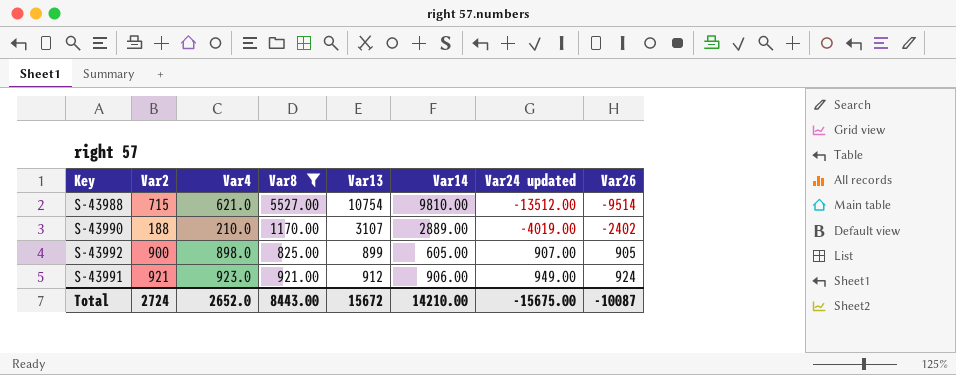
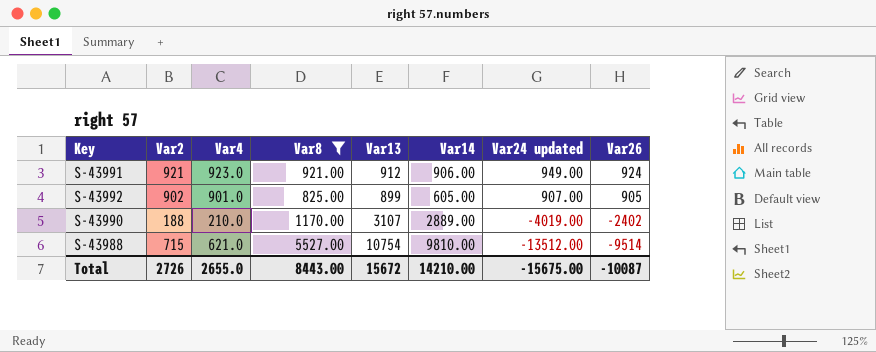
row order: Var24 updated ascending -> Var24 updated descending
S-43992 | Var2: 900 -> 902
S-43992 | Var4: 898.0 -> 901.0
Total | Var2: 2724 -> 2726
Total | Var4: 2652.0 -> 2655.0

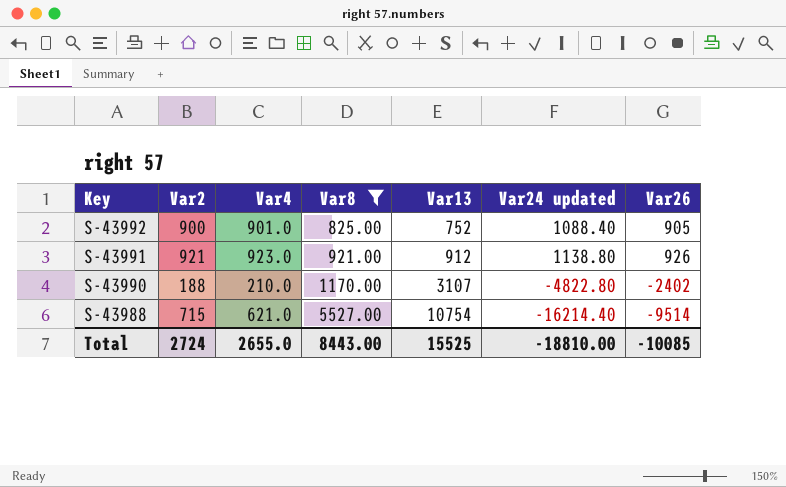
row order: Var24 updated descending -> Key descending
column Var14 | position: 6 -> none
S-43992 | Var2: 902 -> 900
S-43992 | Var13: 899 -> 752
S-43992 | Var24 updated: 907.00 -> 1088.40
S-43991 | Var24 updated: 949.00 -> 1138.80
S-43991 | Var26: 924 -> 926
S-43990 | Var24 updated: -4019.00 -> -4822.80
S-43988 | Var24 updated: -13512.00 -> -16214.40
Total | Var2: 2726 -> 2724
Total | Var13: 15672 -> 15525
Total | Var24 updated: -15675.00 -> -18810.00
Total | Var26: -10087 -> -10085

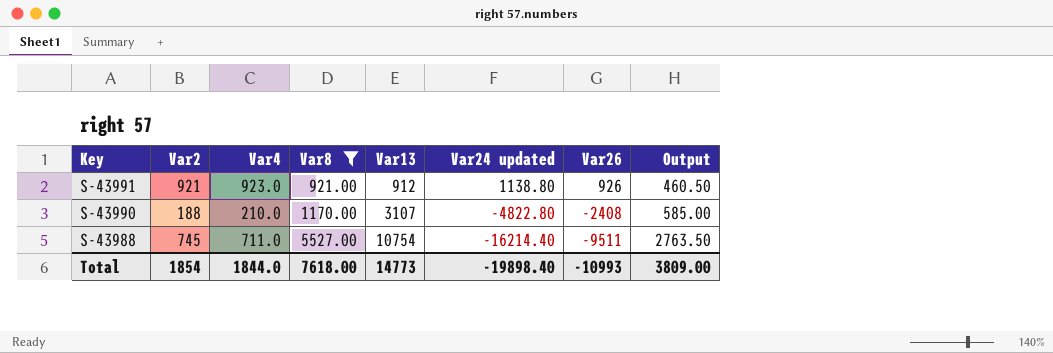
column Output | formula: none -> [Var8] * 0.5
row S-43992: 900 | 901.0 | 825.00 | 752 | 1088.40 | 905 -> none
S-43990 | Var26: -2402 -> -2408
S-43988 | Var2: 715 -> 745
S-43988 | Var4: 621.0 -> 711.0
S-43988 | Var26: -9514 -> -9511
Total | Var2: 2724 -> 1854
Total | Var4: 2655.0 -> 1844.0
Total | Var8: 8443.00 -> 7618.00
Total | Var13: 15525 -> 14773
Total | Var24 updated: -18810.00 -> -19898.40
Total | Var26: -10085 -> -10993

